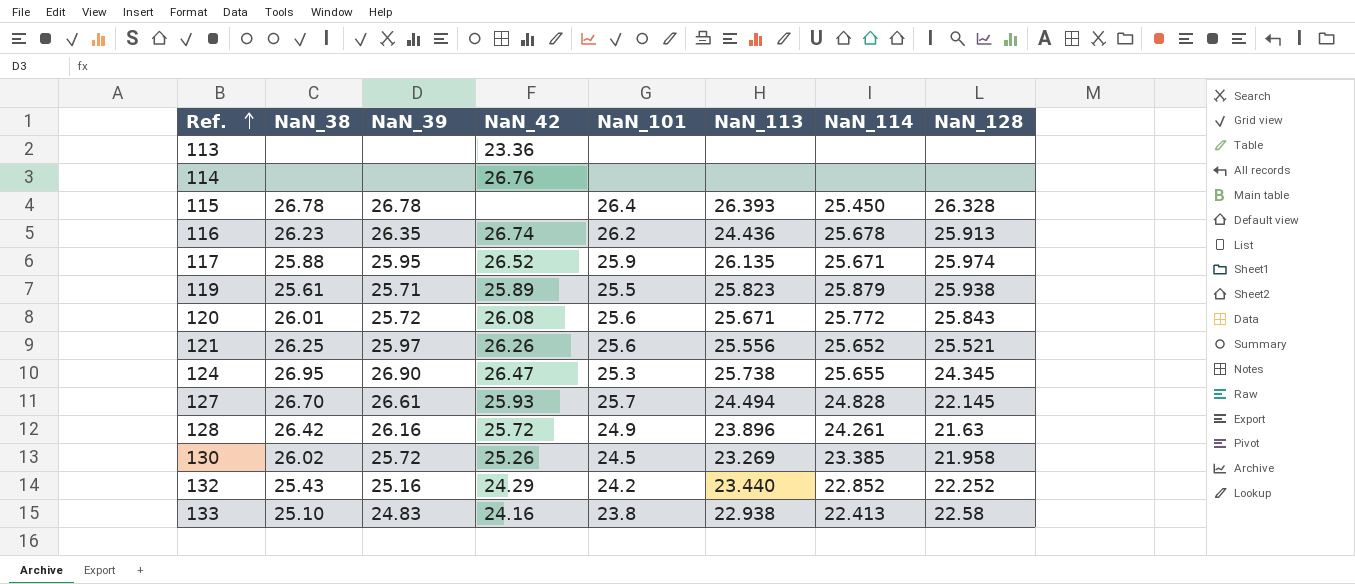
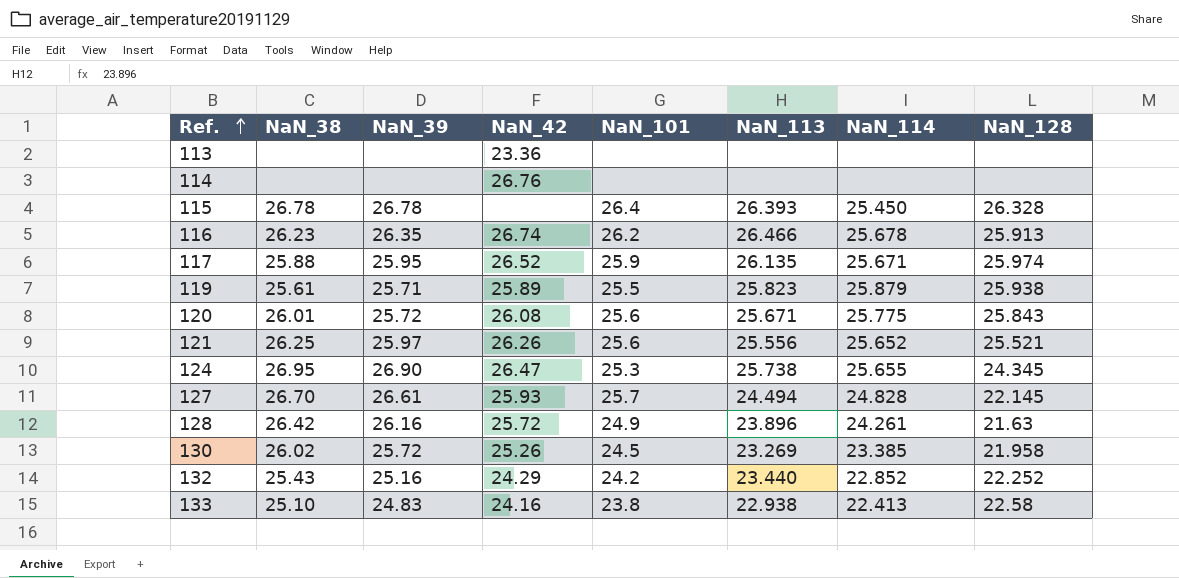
116 | NaN_113: 24.436 -> 26.466
120 | NaN_114: 25.772 -> 25.775

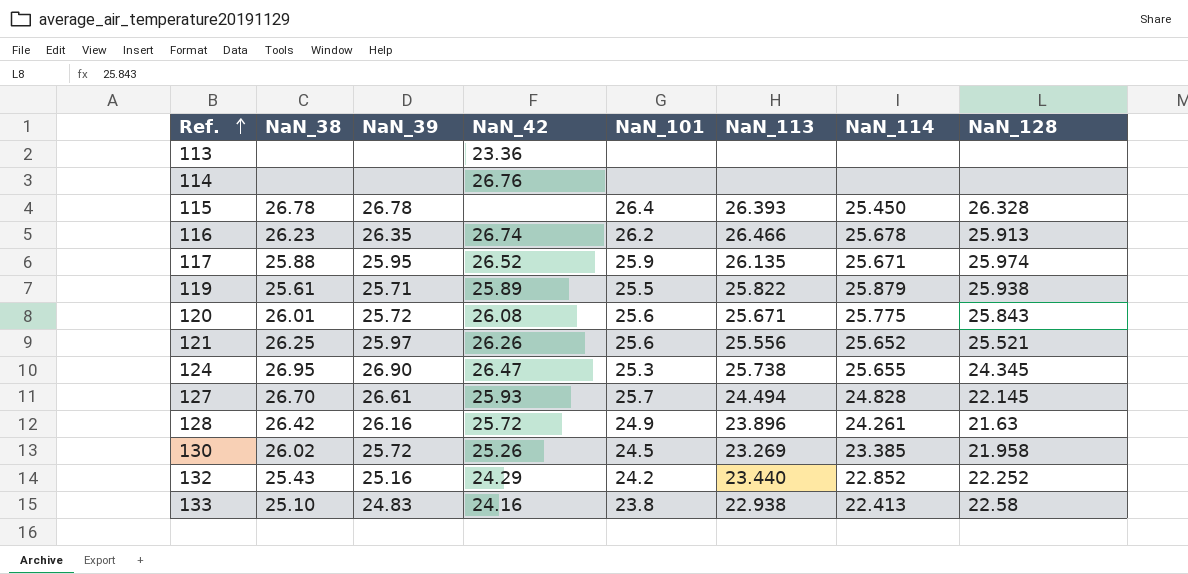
119 | NaN_113: 25.823 -> 25.822

